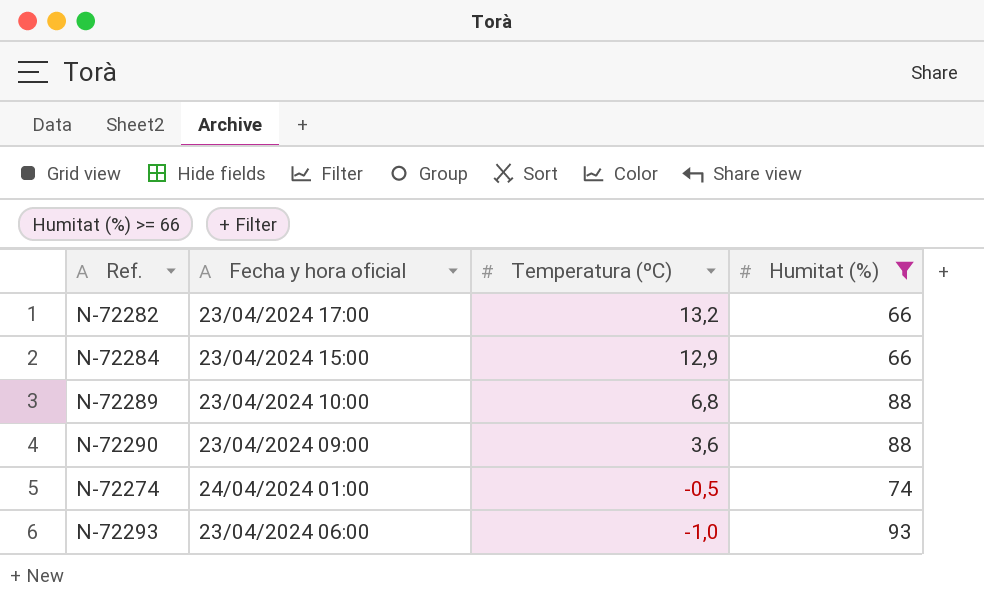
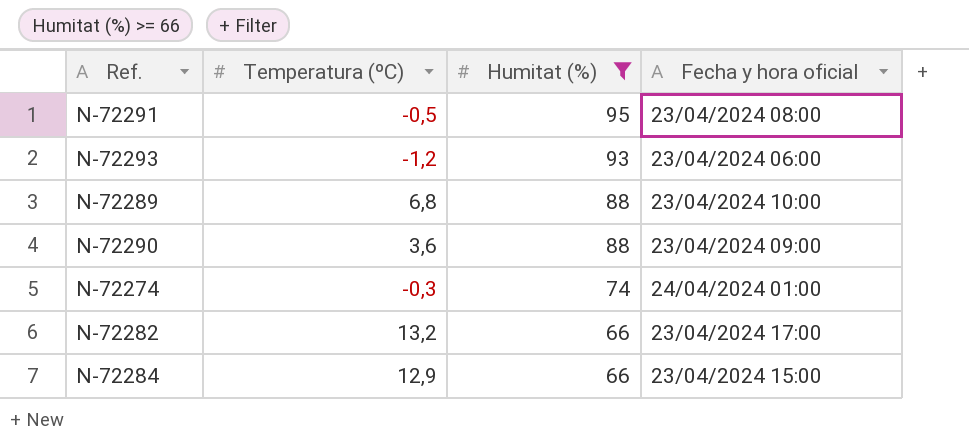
row order: Temperatura (ºC) descending -> Humitat (%) descending
column Fecha y hora oficial | position: 2 -> 4
row N-72291: none -> -0,5 | 95 | 23/04/2024 08:00
N-72293 | Temperatura (ºC): -1,0 -> -1,2
N-72274 | Temperatura (ºC): -0,5 -> -0,3

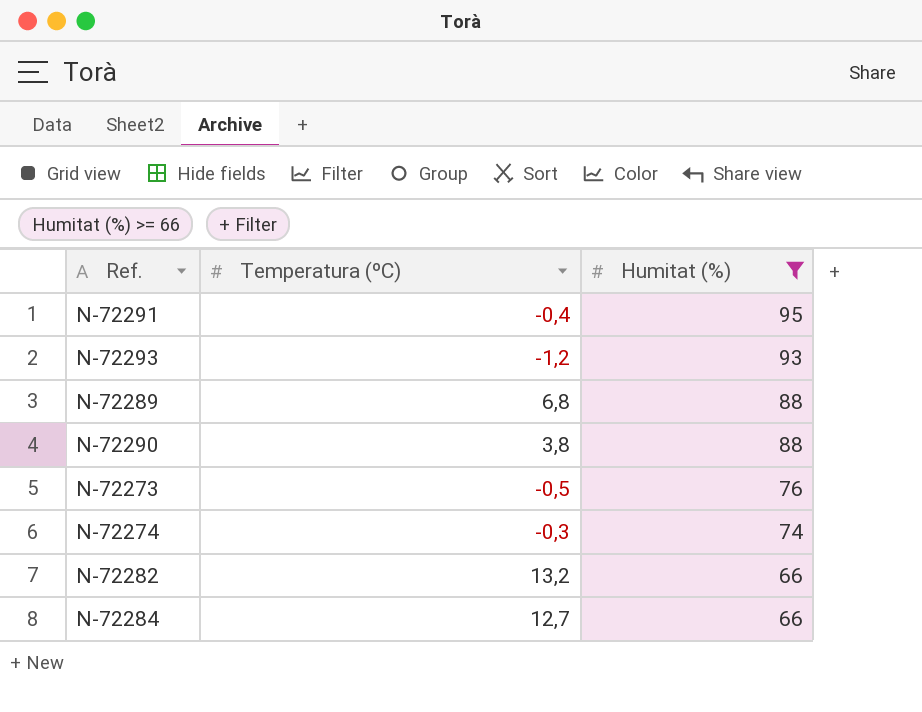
column Fecha y hora oficial | position: 4 -> none
N-72291 | Temperatura (ºC): -0,5 -> -0,4
N-72290 | Temperatura (ºC): 3,6 -> 3,8
row N-72273: none -> -0,5 | 76
N-72284 | Temperatura (ºC): 12,9 -> 12,7

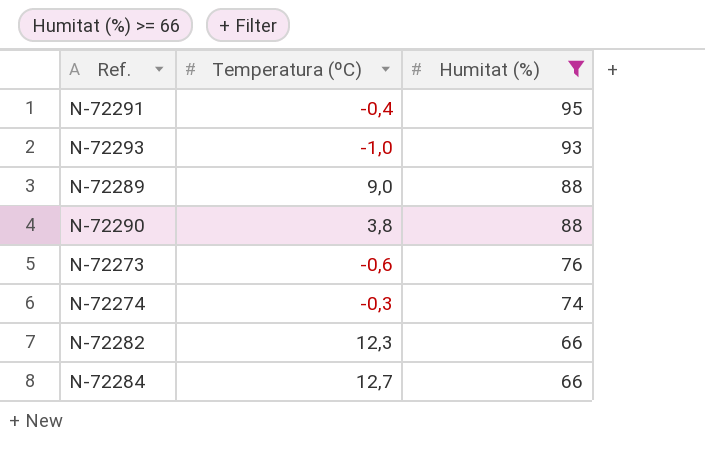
N-72293 | Temperatura (ºC): -1,2 -> -1,0
N-72289 | Temperatura (ºC): 6,8 -> 9,0
N-72273 | Temperatura (ºC): -0,5 -> -0,6
N-72282 | Temperatura (ºC): 13,2 -> 12,3

